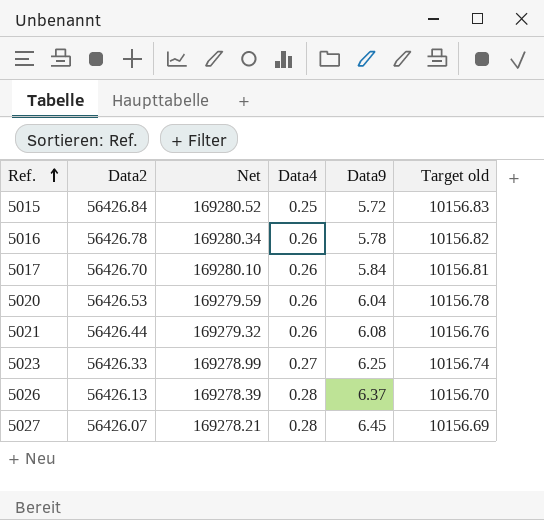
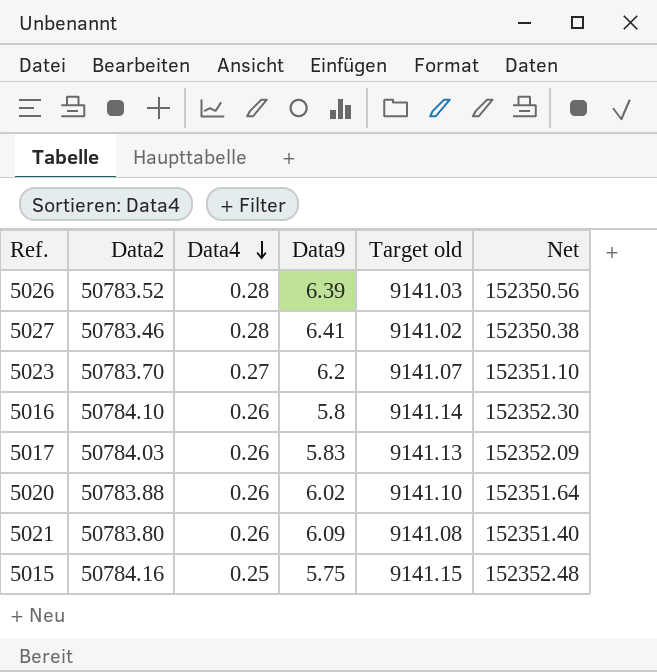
row order: Ref. ascending -> Data4 descending
column Net | position: 3 -> 6
5026 | Data2: 56426.13 -> 50783.52
5026 | Data9: 6.37 -> 6.39
5026 | Target old: 10156.70 -> 9141.03
5026 | Net: 169278.39 -> 152350.56
5027 | Data2: 56426.07 -> 50783.46
5027 | Data9: 6.45 -> 6.41
5027 | Target old: 10156.69 -> 9141.02
5027 | Net: 169278.21 -> 152350.38
5023 | Data2: 56426.33 -> 50783.70
5023 | Data9: 6.25 -> 6.2
5023 | Target old: 10156.74 -> 9141.07
5023 | Net: 169278.99 -> 152351.10
5016 | Data2: 56426.78 -> 50784.10
5016 | Data9: 5.78 -> 5.8
5016 | Target old: 10156.82 -> 9141.14
5016 | Net: 169280.34 -> 152352.30
5017 | Data2: 56426.70 -> 50784.03
5017 | Data9: 5.84 -> 5.83
5017 | Target old: 10156.81 -> 9141.13
5017 | Net: 169280.10 -> 152352.09
5020 | Data2: 56426.53 -> 50783.88
5020 | Data9: 6.04 -> 6.02
5020 | Target old: 10156.78 -> 9141.10
5020 | Net: 169279.59 -> 152351.64
5021 | Data2: 56426.44 -> 50783.80
5021 | Data9: 6.08 -> 6.09
5021 | Target old: 10156.76 -> 9141.08
5021 | Net: 169279.32 -> 152351.40
5015 | Data2: 56426.84 -> 50784.16
5015 | Data9: 5.72 -> 5.75
5015 | Target old: 10156.83 -> 9141.15
5015 | Net: 169280.52 -> 152352.48

